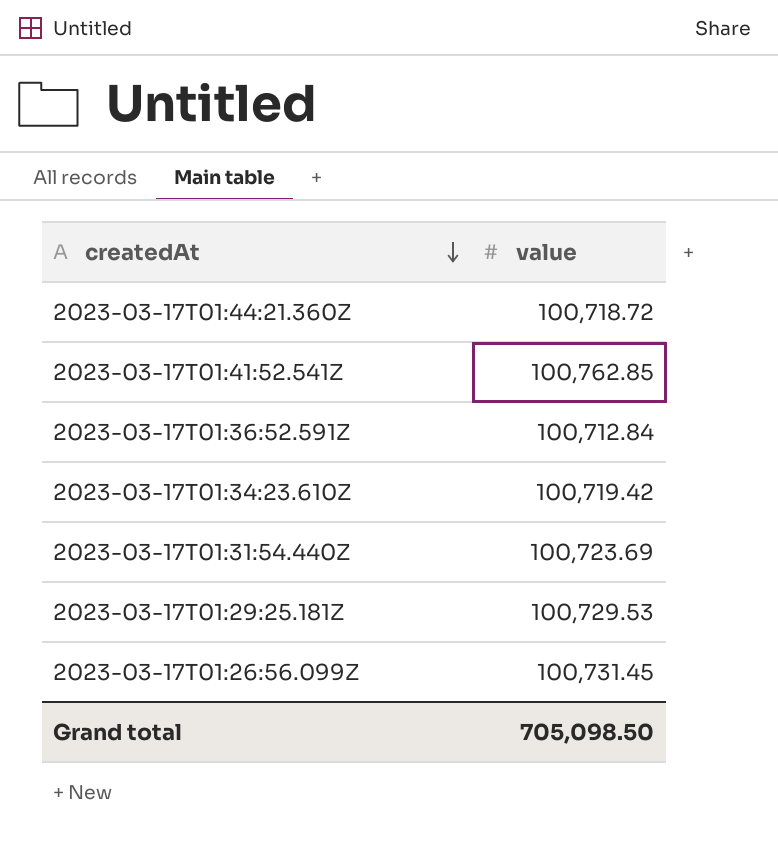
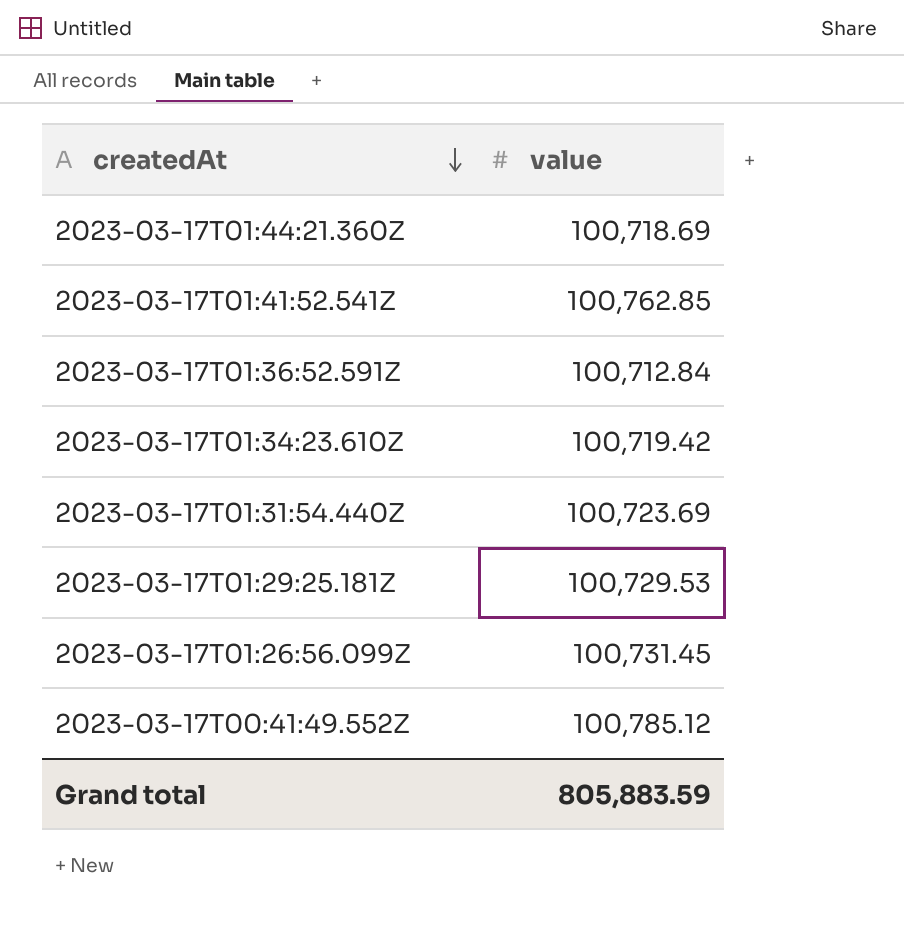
2023-03-17T01:44:21.360Z | value: 100,718.72 -> 100,718.69
row 2023-03-17T00:41:49.552Z: none -> 100,785.12
Grand total | value: 705,098.50 -> 805,883.59

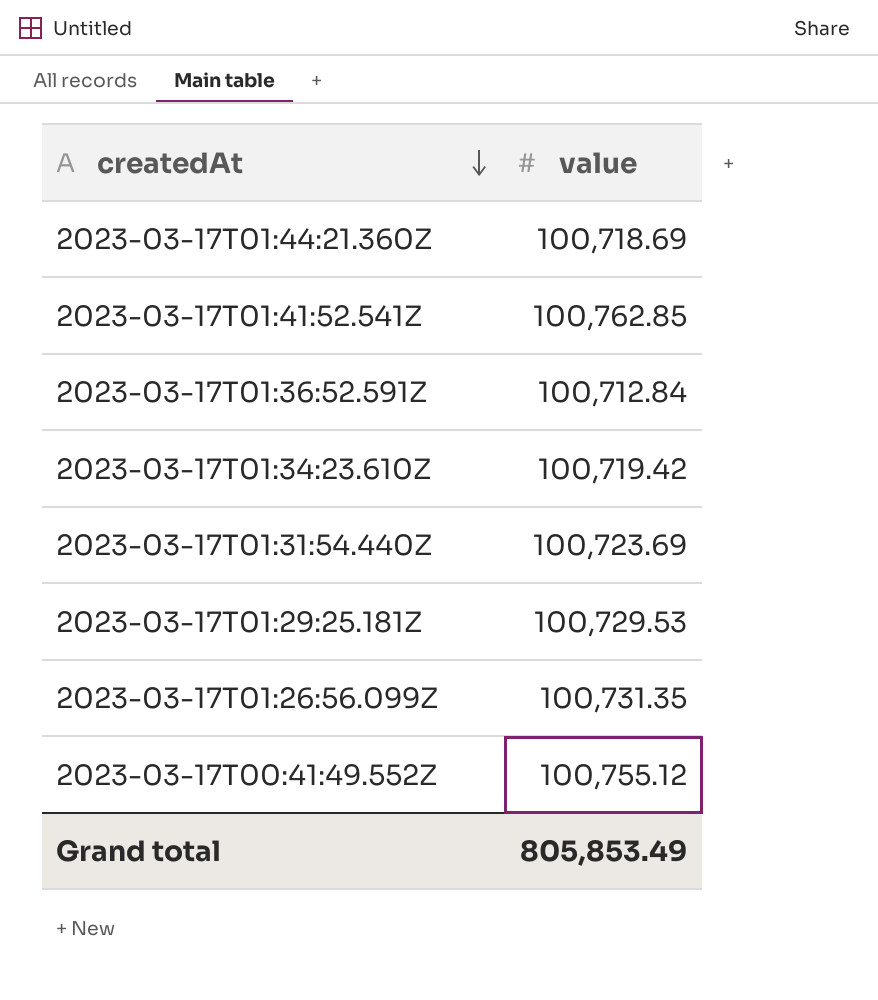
2023-03-17T01:26:56.099Z | value: 100,731.45 -> 100,731.35
2023-03-17T00:41:49.552Z | value: 100,785.12 -> 100,755.12
Grand total | value: 805,883.59 -> 805,853.49

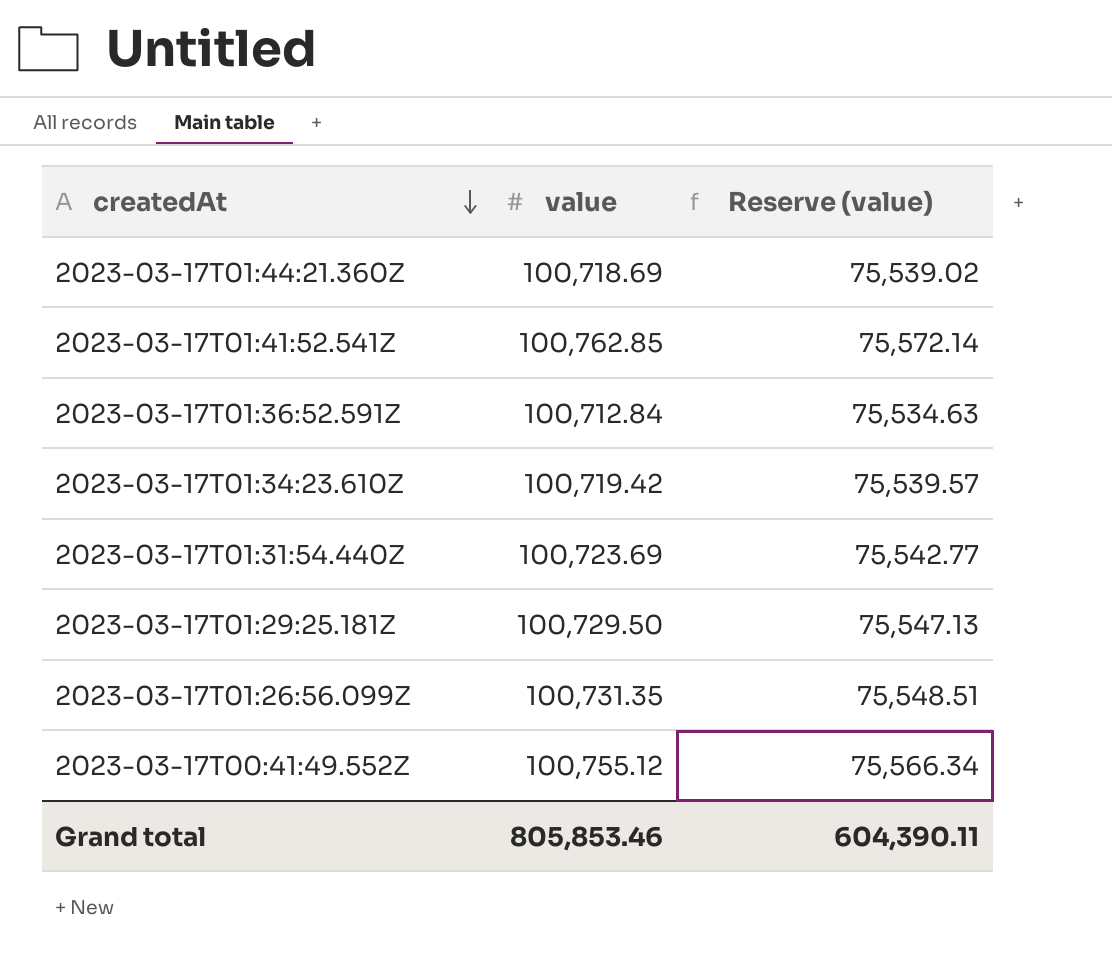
column Reserve (value) | formula: none -> [value] * 0.75
2023-03-17T01:29:25.181Z | value: 100,729.53 -> 100,729.50
Grand total | value: 805,853.49 -> 805,853.46

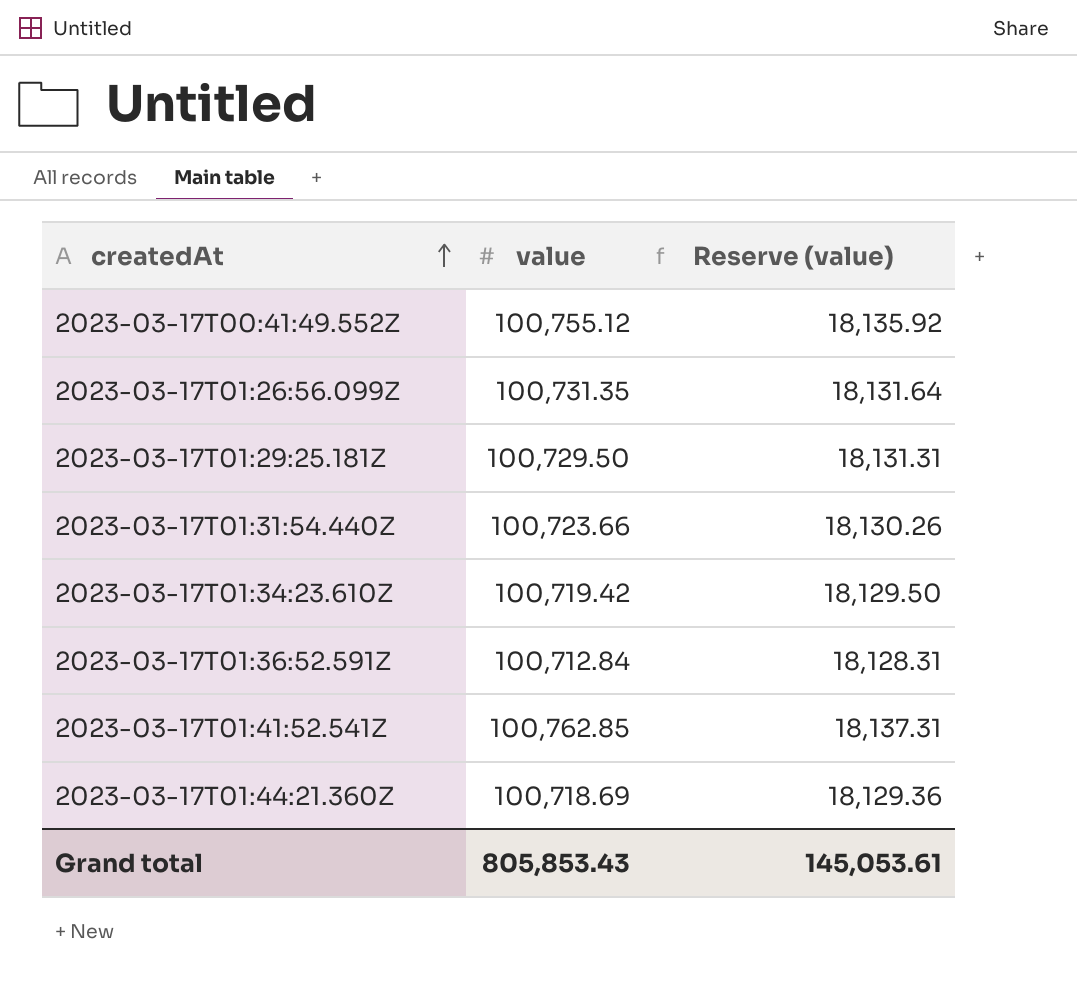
row order: createdAt descending -> createdAt ascending
column Reserve (value) | formula: [value] * 0.75 -> [value] * 0.18
2023-03-17T01:31:54.440Z | value: 100,723.69 -> 100,723.66
Grand total | value: 805,853.46 -> 805,853.43
Grand total | Reserve (value): 604,390.11 -> 145,053.61

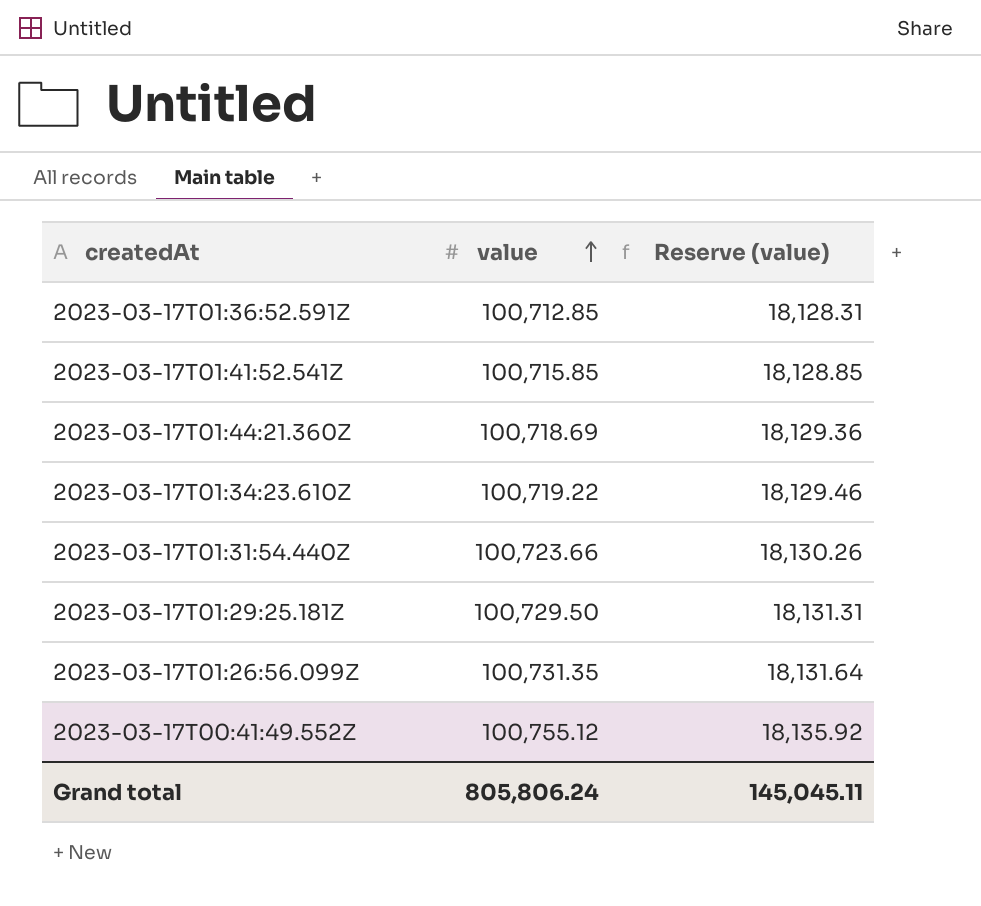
row order: createdAt ascending -> value ascending
2023-03-17T01:36:52.591Z | value: 100,712.84 -> 100,712.85
2023-03-17T01:41:52.541Z | value: 100,762.85 -> 100,715.85
2023-03-17T01:41:52.541Z | Reserve (value): 18,137.31 -> 18,128.85
2023-03-17T01:34:23.610Z | value: 100,719.42 -> 100,719.22
2023-03-17T01:34:23.610Z | Reserve (value): 18,129.50 -> 18,129.46
Grand total | value: 805,853.43 -> 805,806.24
Grand total | Reserve (value): 145,053.61 -> 145,045.11

